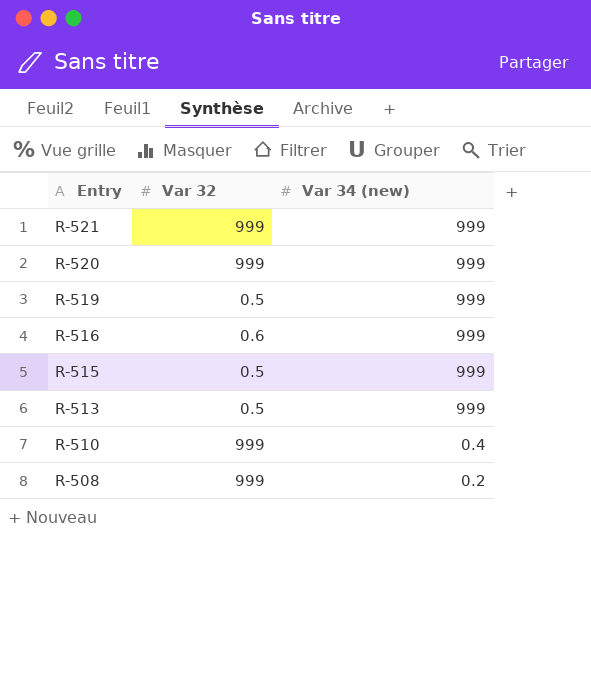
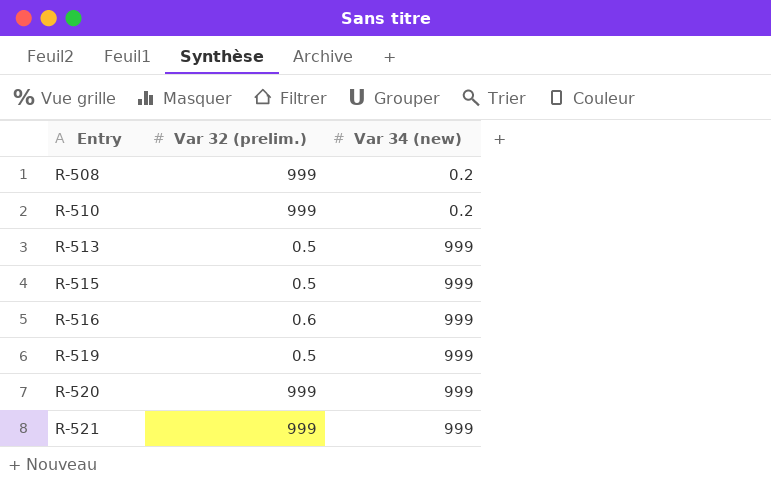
row order: Entry descending -> Entry ascending
column name: Var 32 -> Var 32 (prelim.)
R-510 | Var 34 (new): 0.4 -> 0.2

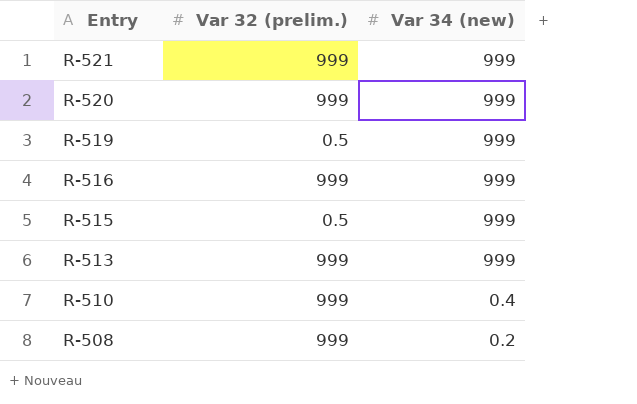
row order: Entry ascending -> Entry descending
R-516 | Var 32 (prelim.): 0.6 -> 999
R-513 | Var 32 (prelim.): 0.5 -> 999
R-510 | Var 34 (new): 0.2 -> 0.4

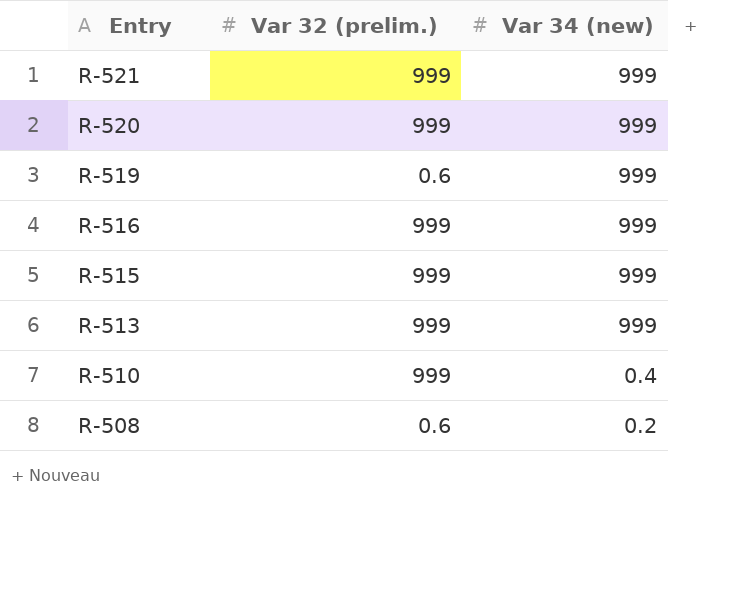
R-519 | Var 32 (prelim.): 0.5 -> 0.6
R-515 | Var 32 (prelim.): 0.5 -> 999
R-508 | Var 32 (prelim.): 999 -> 0.6

